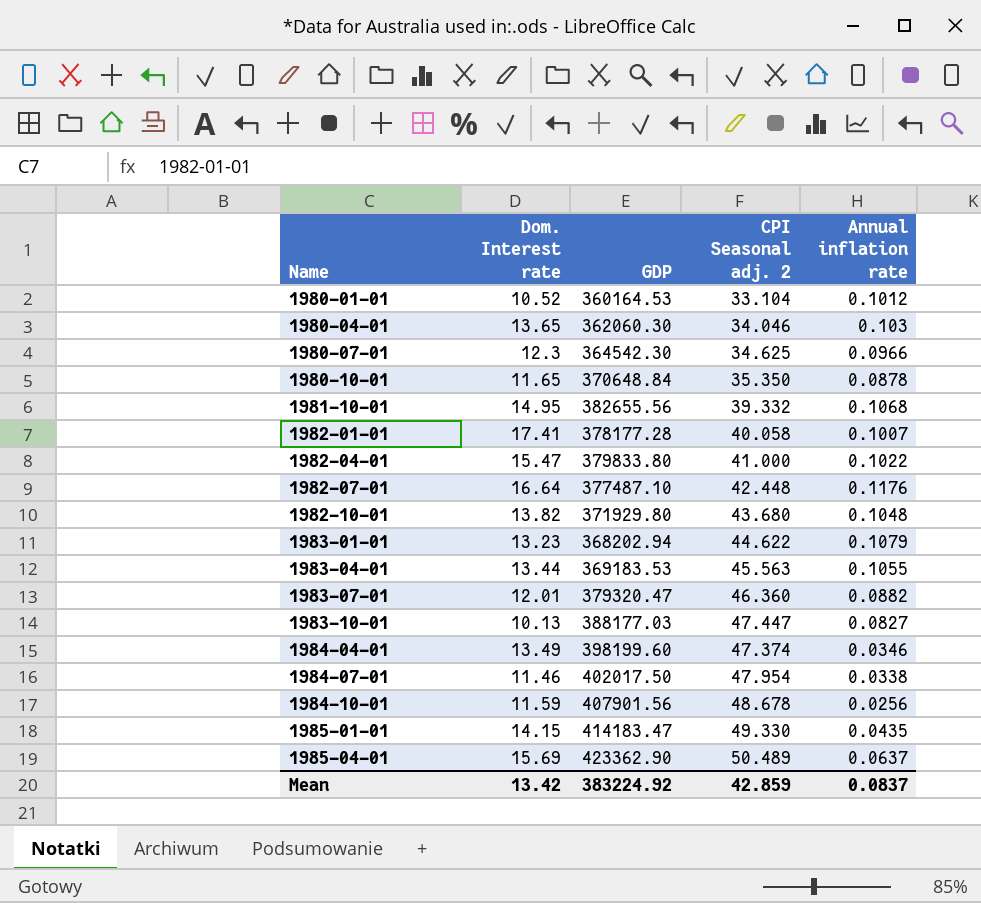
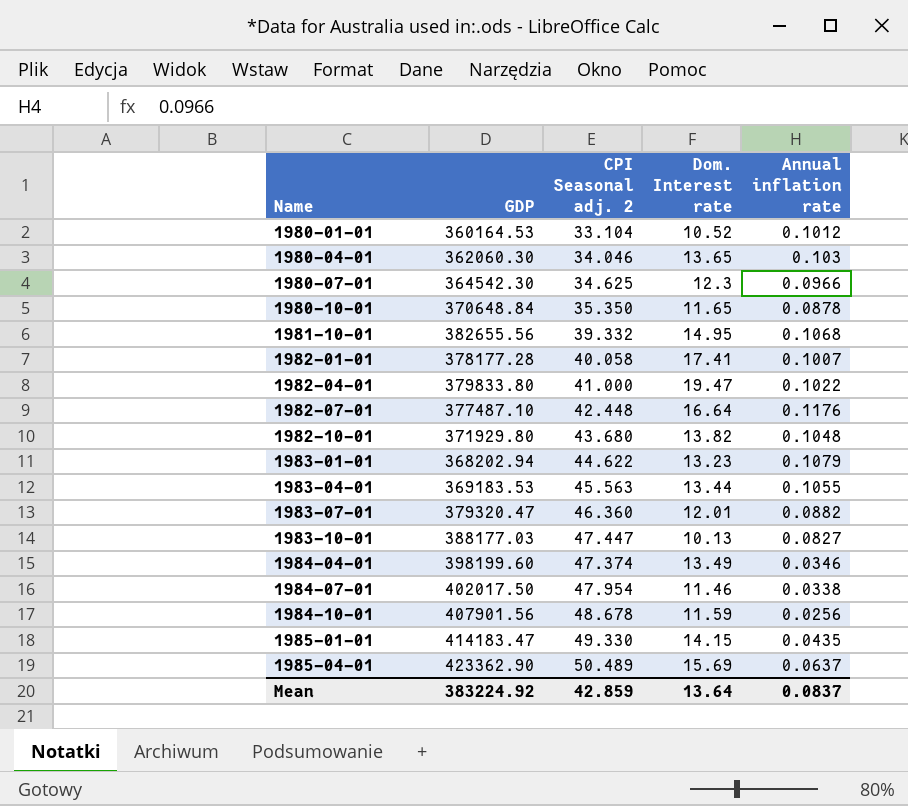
column Dom. Interest rate | position: 2 -> 4
1982-04-01 | Dom. Interest rate: 15.47 -> 19.47
Mean | Dom. Interest rate: 13.42 -> 13.64

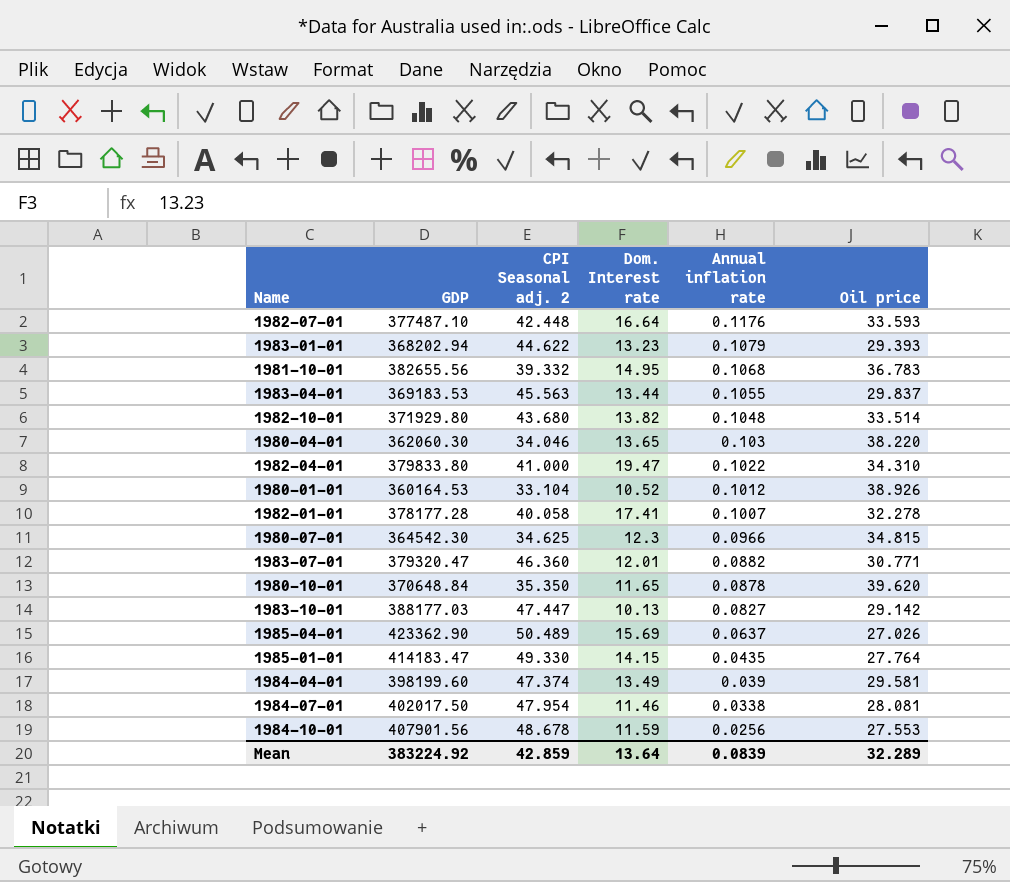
row order: Name ascending -> Annual inflation rate descending
column Oil price | position: none -> 6
1984-04-01 | Annual inflation rate: 0.0346 -> 0.039
Mean | Annual inflation rate: 0.0837 -> 0.0839

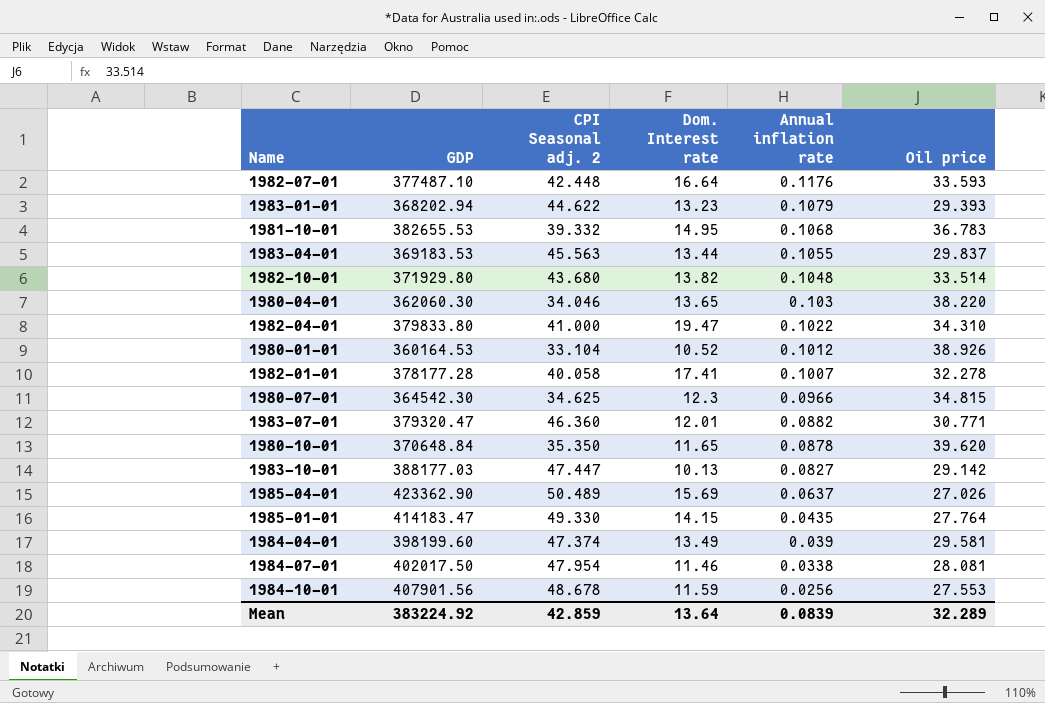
1981-10-01 | GDP: 382655.56 -> 382655.53

